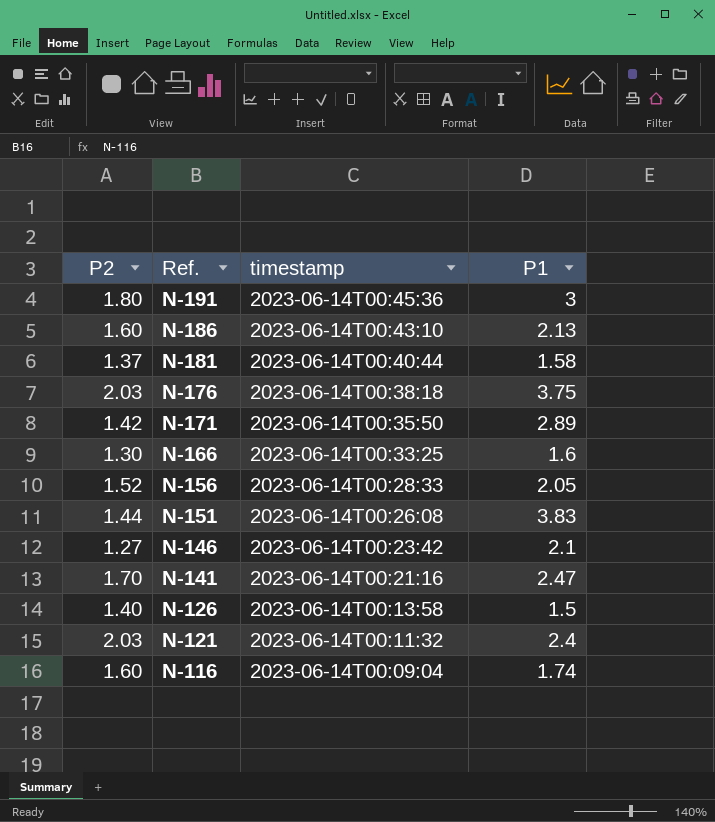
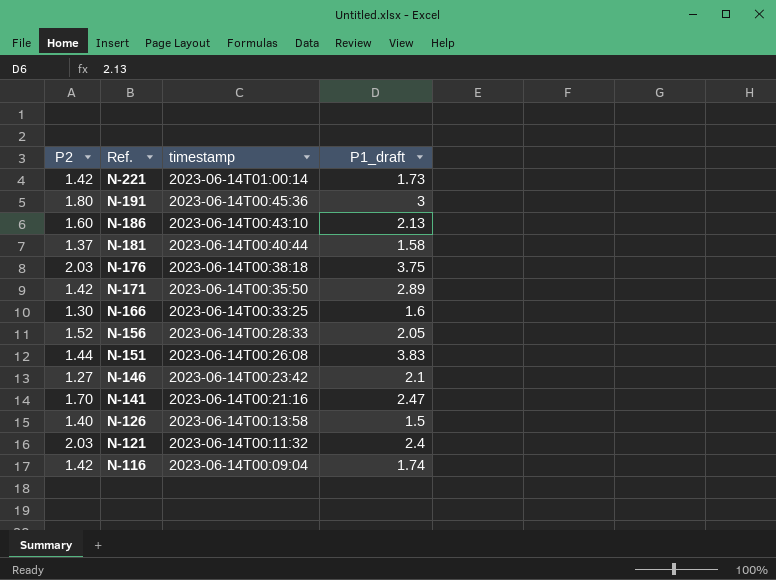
column name: P1 -> P1_draft
row N-221: none -> 1.42 | 2023-06-14T01:00:14 | 1.73
N-116 | P2: 1.60 -> 1.42

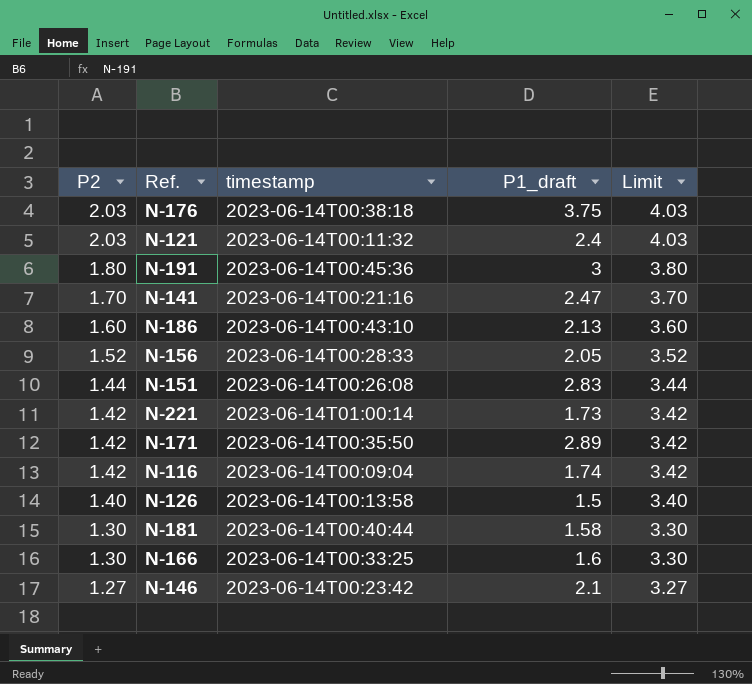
row order: Ref. descending -> P2 descending
column Limit | formula: none -> [P2] + 2
N-151 | P1_draft: 3.83 -> 2.83
N-181 | P2: 1.37 -> 1.30

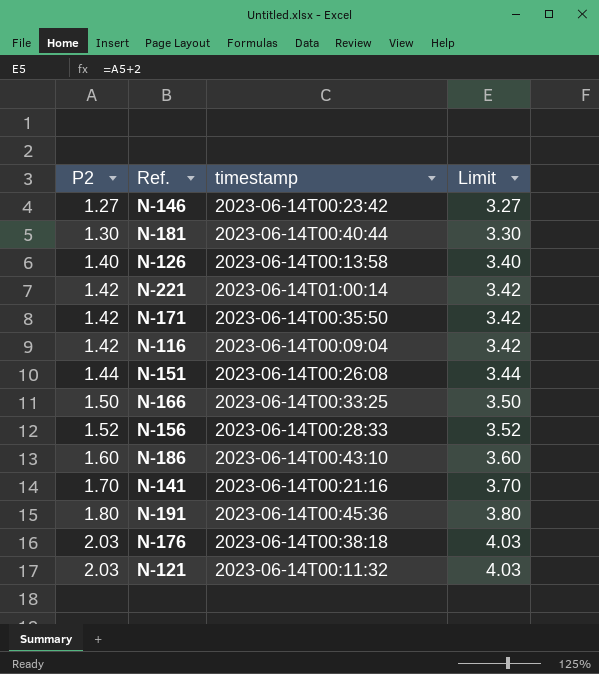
row order: P2 descending -> P2 ascending
column P1_draft | position: 4 -> none
N-166 | P2: 1.30 -> 1.50
N-166 | Limit: 3.30 -> 3.50

